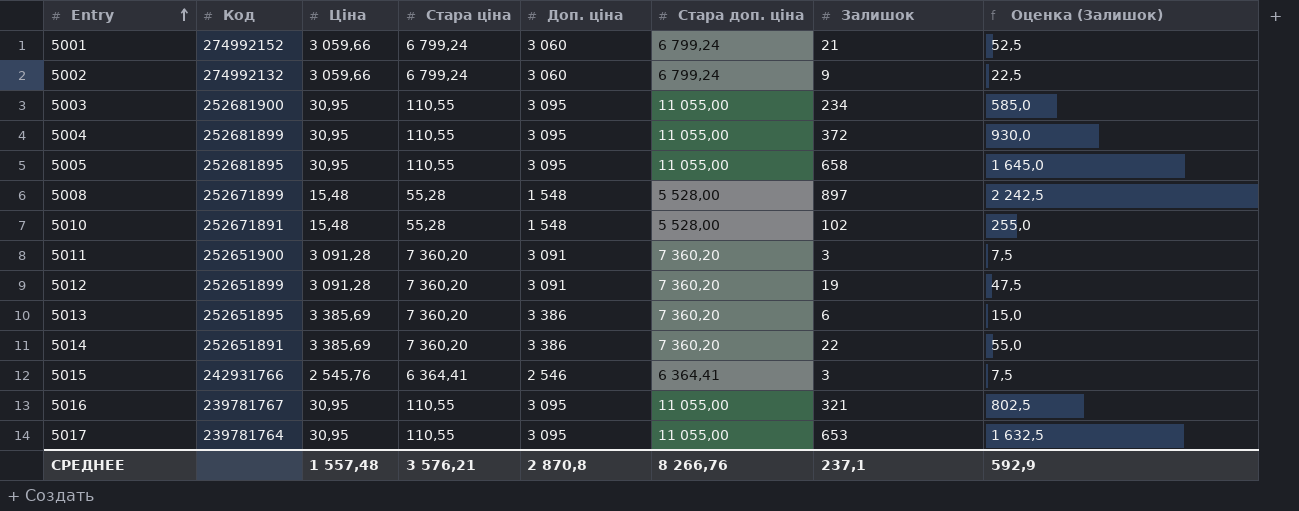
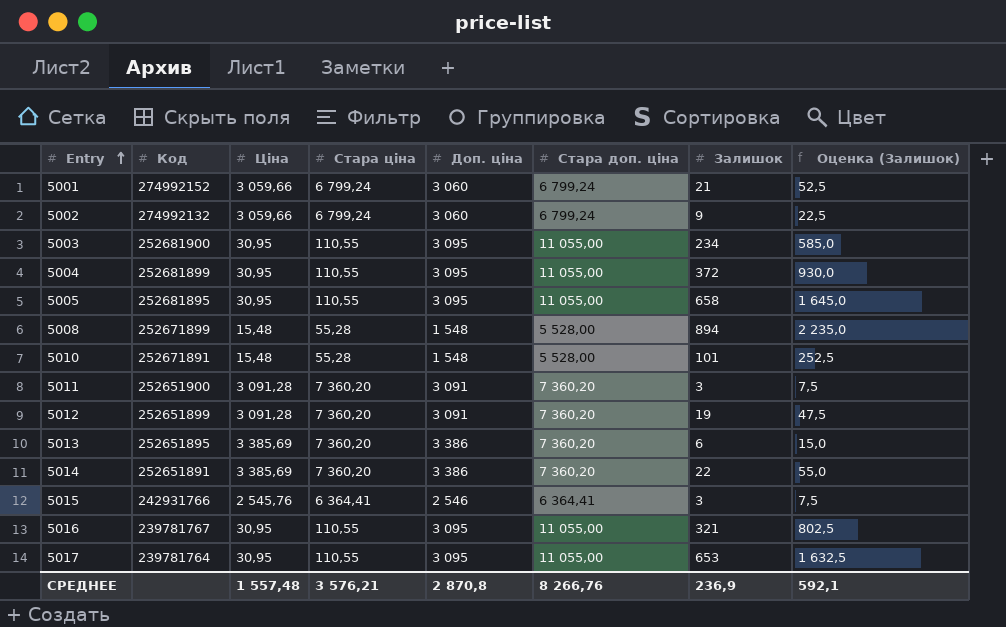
5008 | Залишок: 897 -> 894
5008 | Оценка (Залишок): 2 242,5 -> 2 235,0
5010 | Залишок: 102 -> 101
5010 | Оценка (Залишок): 255,0 -> 252,5
СРЕДНЕЕ | Залишок: 237,1 -> 236,9
СРЕДНЕЕ | Оценка (Залишок): 592,9 -> 592,1

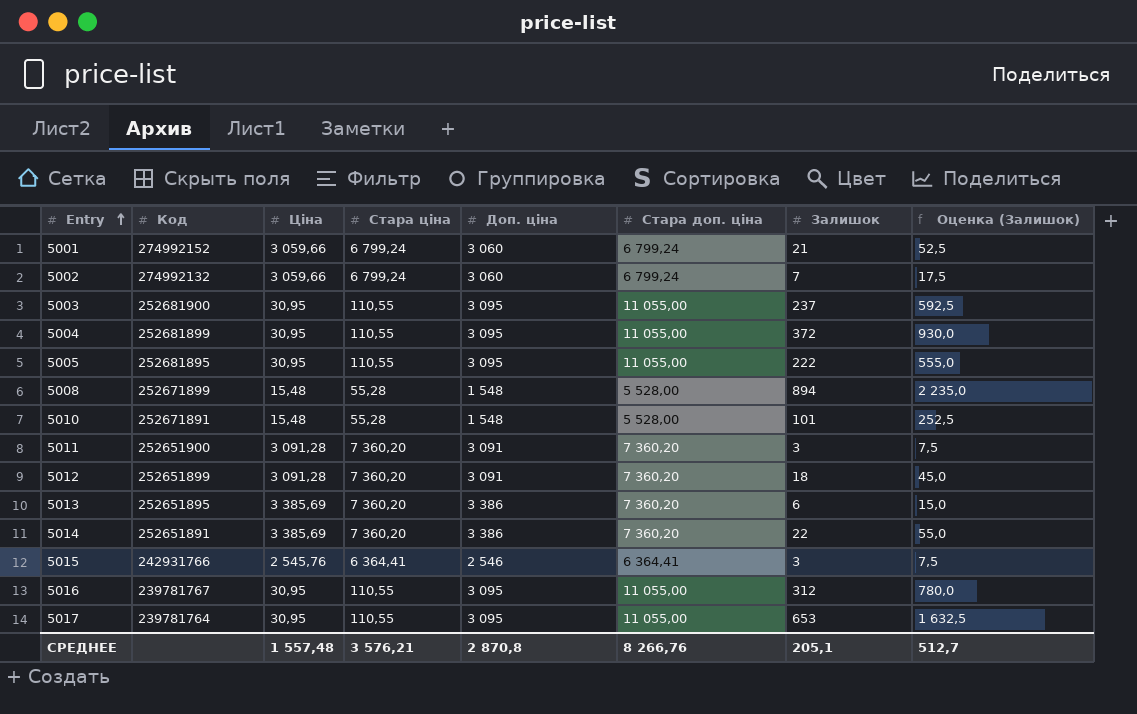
5002 | Залишок: 9 -> 7
5002 | Оценка (Залишок): 22,5 -> 17,5
5003 | Залишок: 234 -> 237
5003 | Оценка (Залишок): 585,0 -> 592,5
5005 | Залишок: 658 -> 222
5005 | Оценка (Залишок): 1 645,0 -> 555,0
5012 | Залишок: 19 -> 18
5012 | Оценка (Залишок): 47,5 -> 45,0
5016 | Залишок: 321 -> 312
5016 | Оценка (Залишок): 802,5 -> 780,0
СРЕДНЕЕ | Залишок: 236,9 -> 205,1
СРЕДНЕЕ | Оценка (Залишок): 592,1 -> 512,7

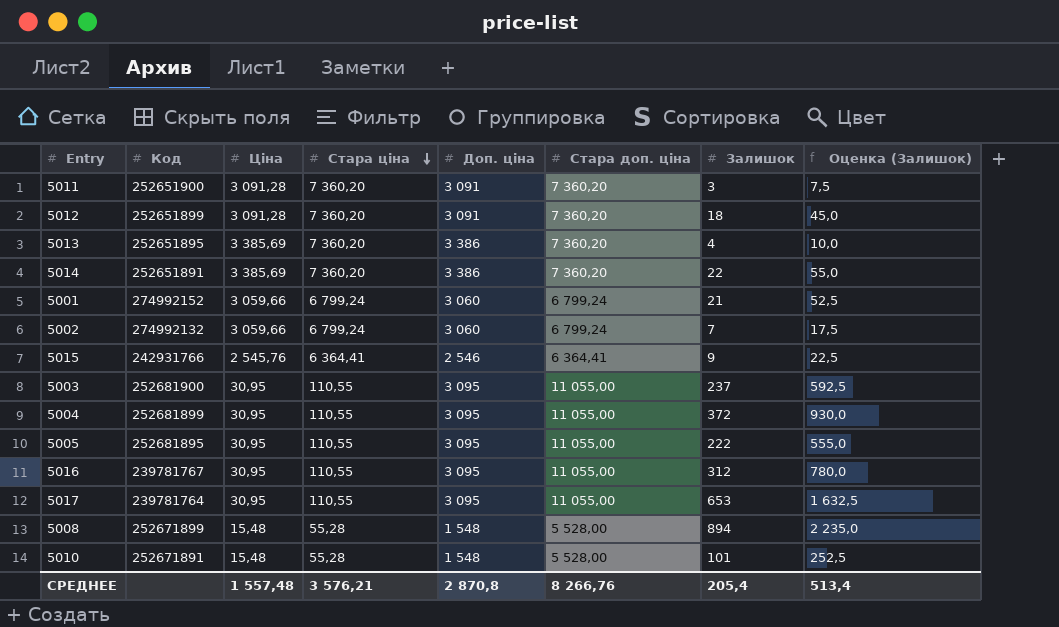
row order: Entry ascending -> Стара ціна descending
5013 | Залишок: 6 -> 4
5013 | Оценка (Залишок): 15,0 -> 10,0
5015 | Залишок: 3 -> 9
5015 | Оценка (Залишок): 7,5 -> 22,5
СРЕДНЕЕ | Залишок: 205,1 -> 205,4
СРЕДНЕЕ | Оценка (Залишок): 512,7 -> 513,4

